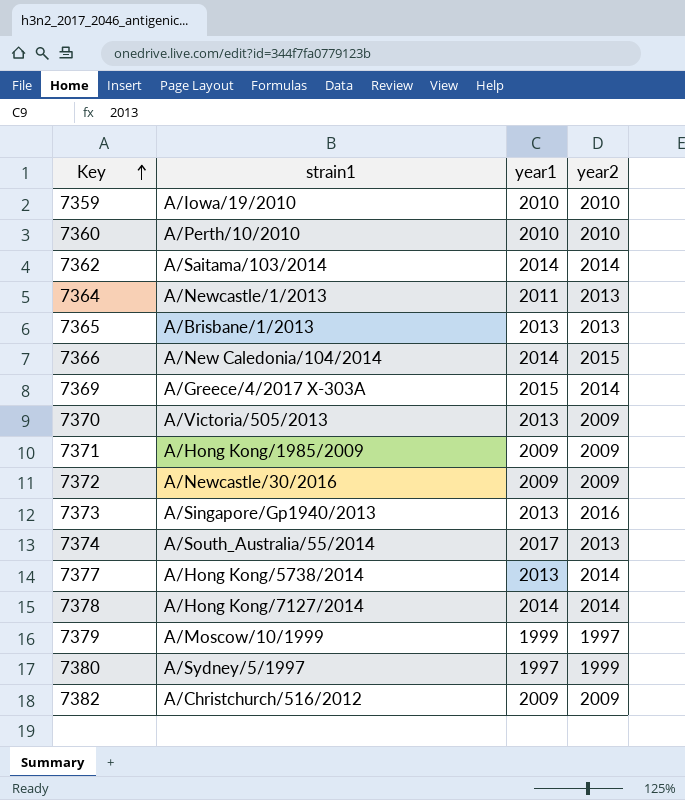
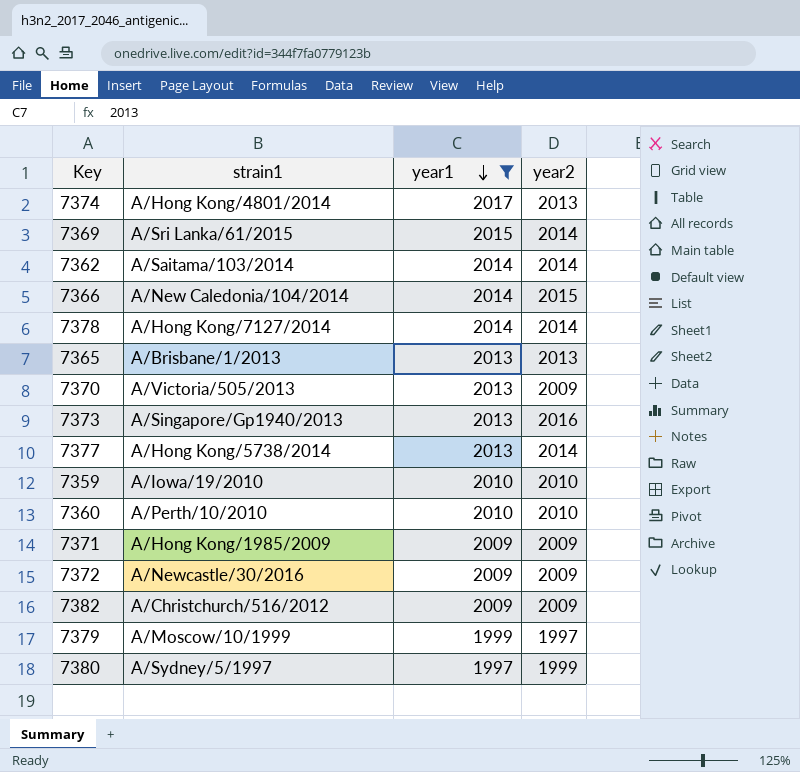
filter: none -> year1 != 2011
row order: Key ascending -> year1 descending
7374 | strain1: A/South_Australia/55/2014 -> A/Hong Kong/4801/2014
7369 | strain1: A/Greece/4/2017 X-303A -> A/Sri Lanka/61/2015

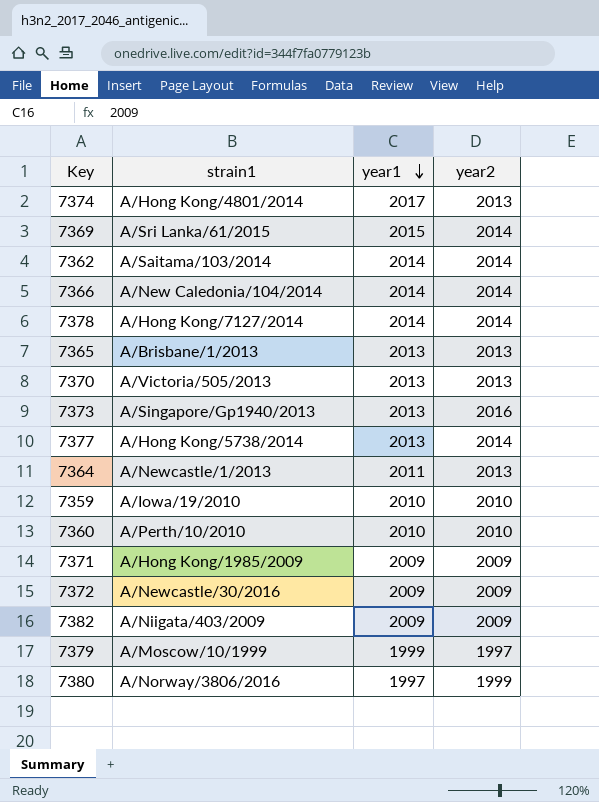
filter: year1 != 2011 -> none
7366 | year2: 2015 -> 2014
7370 | year2: 2009 -> 2013
7382 | strain1: A/Christchurch/516/2012 -> A/Niigata/403/2009
7380 | strain1: A/Sydney/5/1997 -> A/Norway/3806/2016

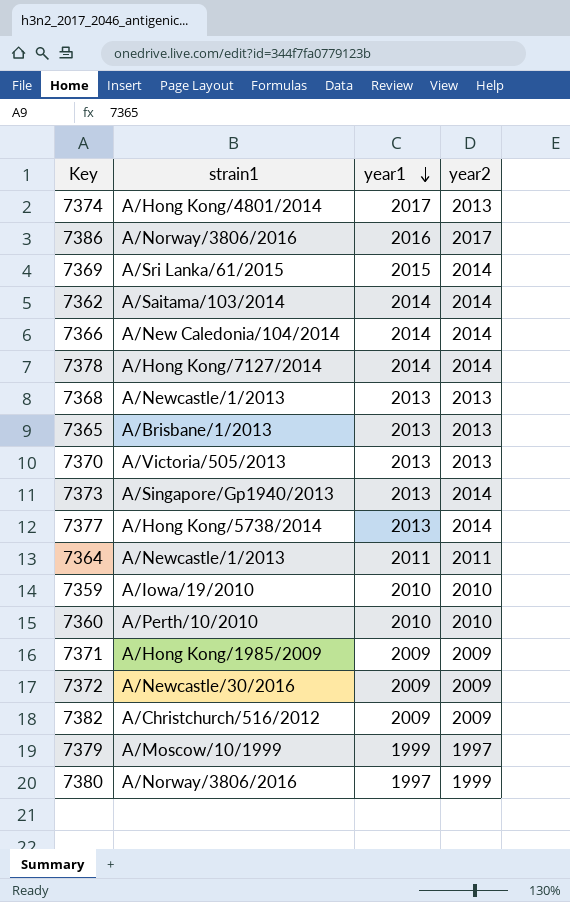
row 7386: none -> A/Norway/3806/2016 | 2016 | 2017
row 7368: none -> A/Newcastle/1/2013 | 2013 | 2013
7373 | year2: 2016 -> 2014
7364 | year2: 2013 -> 2011
7382 | strain1: A/Niigata/403/2009 -> A/Christchurch/516/2012

